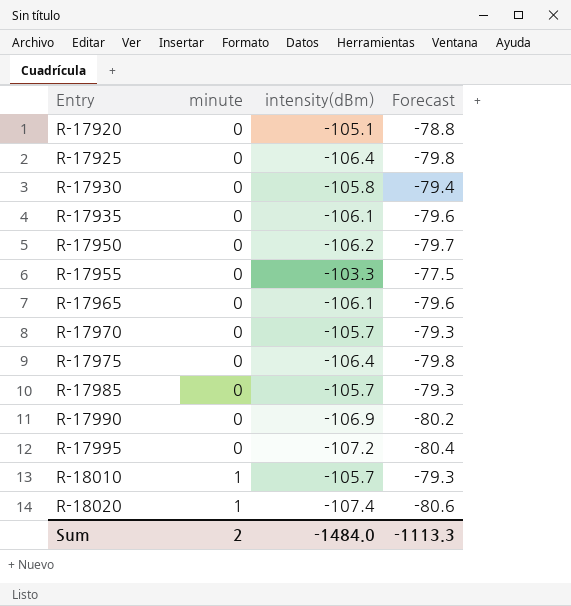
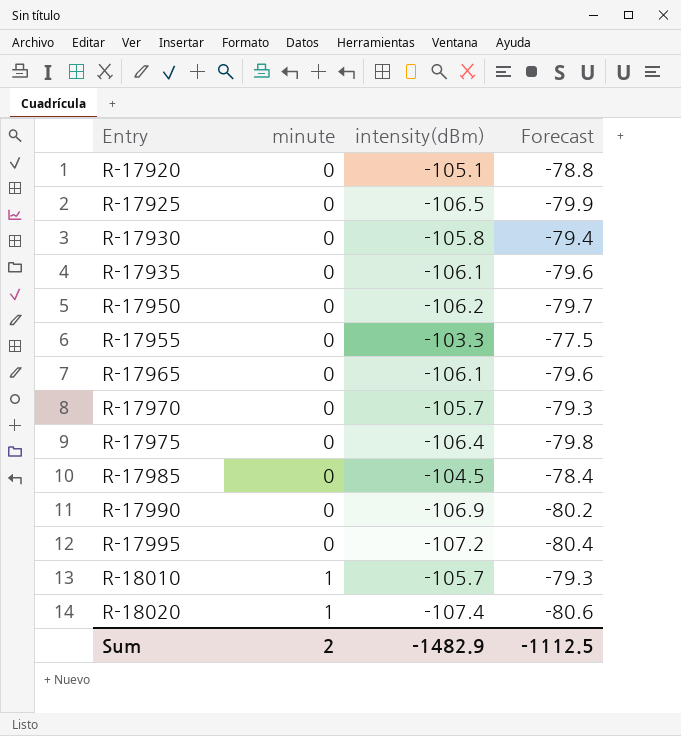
R-17925 | intensity(dBm): -106.4 -> -106.5
R-17925 | Forecast: -79.8 -> -79.9
R-17985 | intensity(dBm): -105.7 -> -104.5
R-17985 | Forecast: -79.3 -> -78.4
Sum | intensity(dBm): -1484.0 -> -1482.9
Sum | Forecast: -1113.3 -> -1112.5

